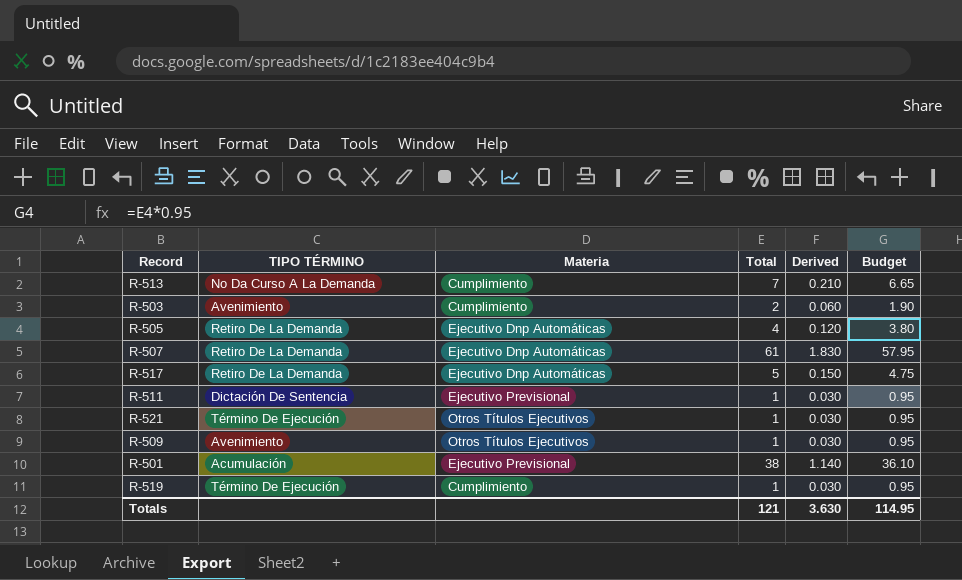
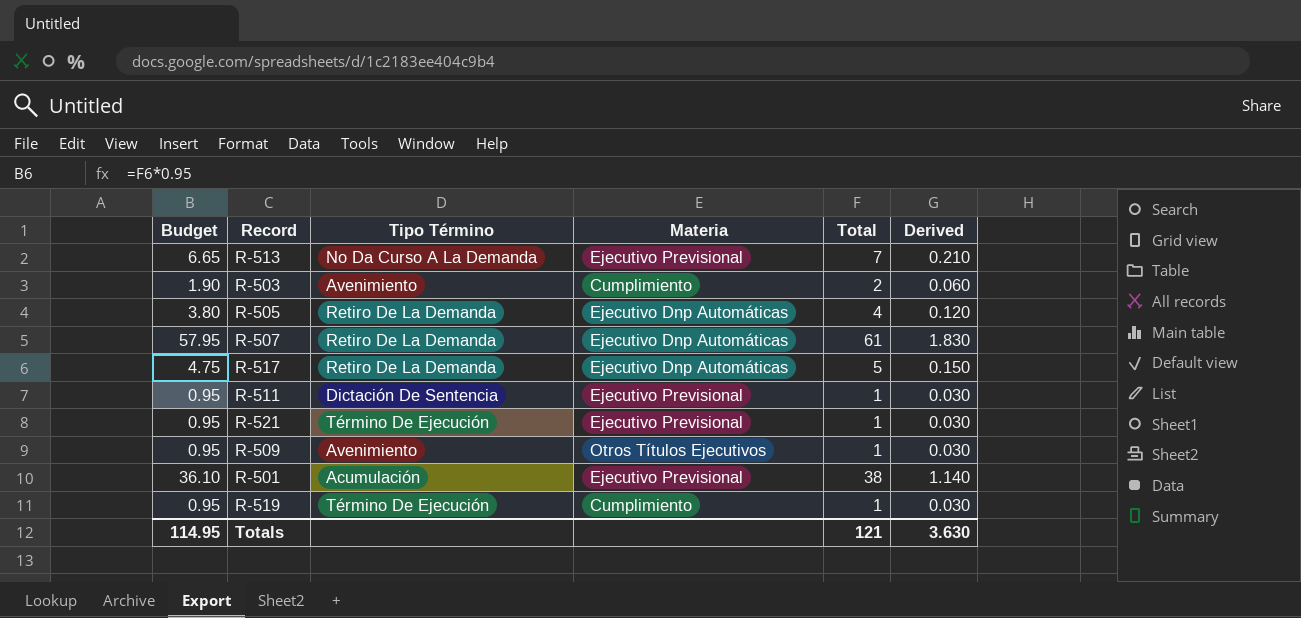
column Budget | position: 6 -> 1
column name: TIPO TÉRMINO -> Tipo Término
R-513 | Materia: Cumplimiento -> Ejecutivo Previsional
R-521 | Materia: Otros Títulos Ejecutivos -> Ejecutivo Previsional

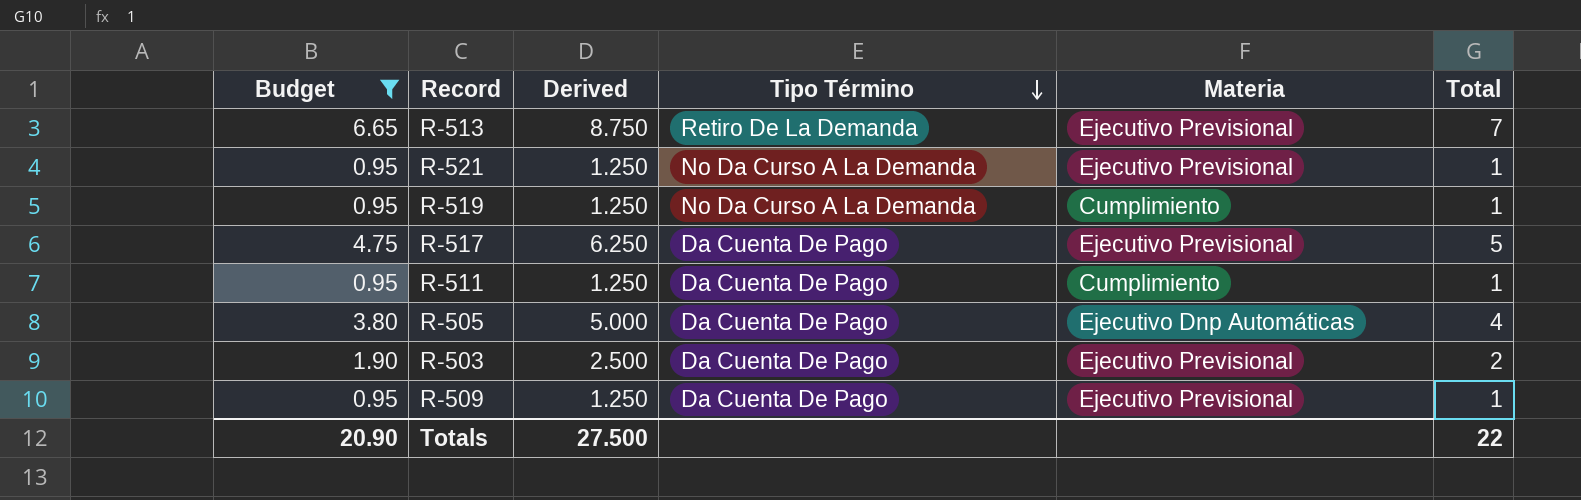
filter: none -> Budget <= 6.65
row order: none -> Tipo Término descending
column Derived | formula: [Total] * 0.03 -> [Total] * 1.25
column Derived | position: 6 -> 3
R-513 | Tipo Término: No Da Curso A La Demanda -> Retiro De La Demanda
R-521 | Tipo Término: Término De Ejecución -> No Da Curso A La Demanda
R-519 | Tipo Término: Término De Ejecución -> No Da Curso A La Demanda
R-517 | Tipo Término: Retiro De La Demanda -> Da Cuenta De Pago
R-517 | Materia: Ejecutivo Dnp Automáticas -> Ejecutivo Previsional
R-511 | Tipo Término: Dictación De Sentencia -> Da Cuenta De Pago
R-511 | Materia: Ejecutivo Previsional -> Cumplimiento
R-505 | Tipo Término: Retiro De La Demanda -> Da Cuenta De Pago
R-503 | Tipo Término: Avenimiento -> Da Cuenta De Pago
R-503 | Materia: Cumplimiento -> Ejecutivo Previsional
R-509 | Tipo Término: Avenimiento -> Da Cuenta De Pago
R-509 | Materia: Otros Títulos Ejecutivos -> Ejecutivo Previsional
Totals | Budget: 114.95 -> 20.90
Totals | Derived: 3.630 -> 27.500
Totals | Total: 121 -> 22

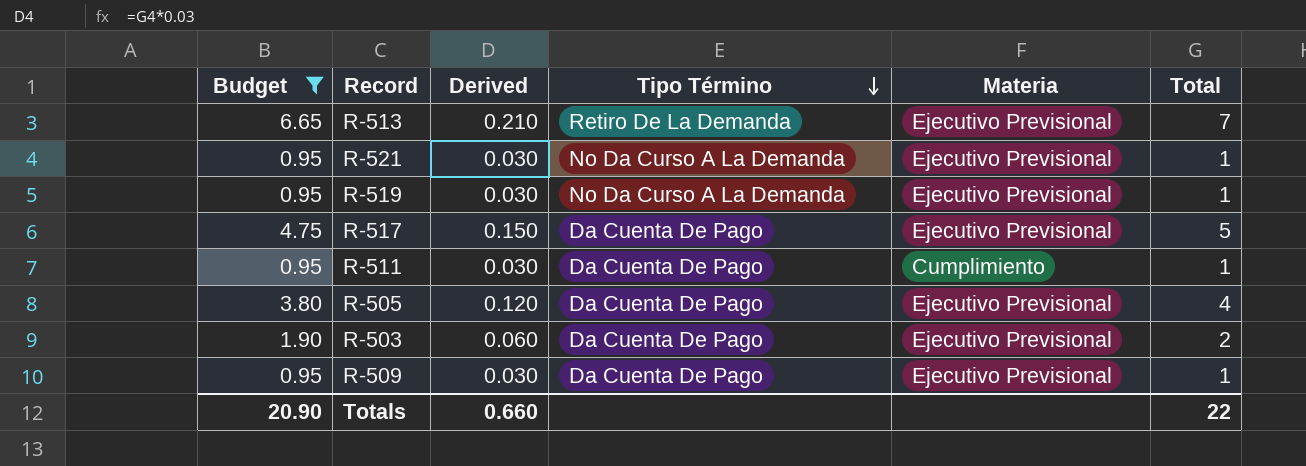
column Derived | formula: [Total] * 1.25 -> [Total] * 0.03
R-519 | Materia: Cumplimiento -> Ejecutivo Previsional
R-505 | Materia: Ejecutivo Dnp Automáticas -> Ejecutivo Previsional
Totals | Derived: 27.500 -> 0.660

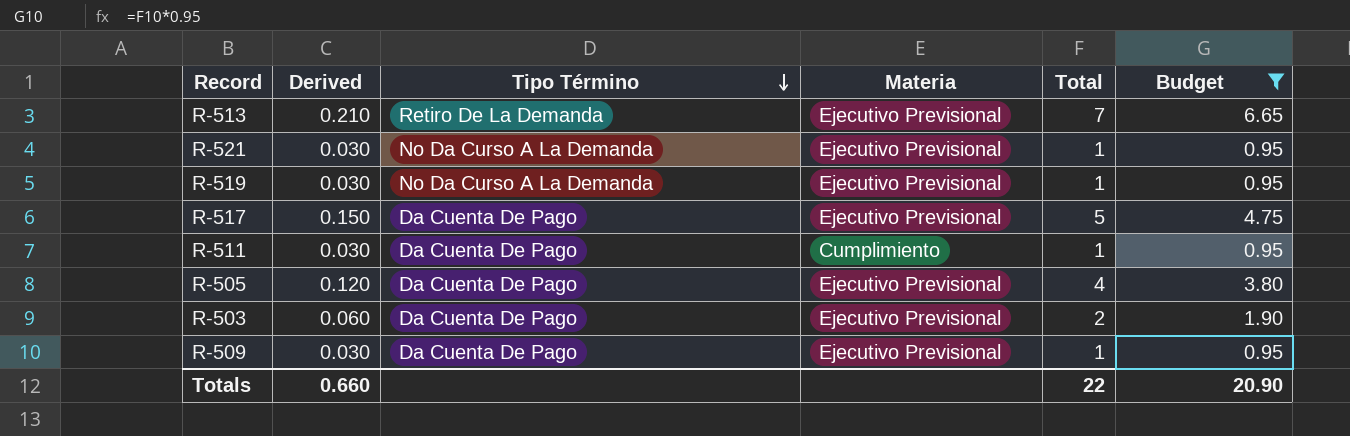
column Budget | position: 1 -> 6

